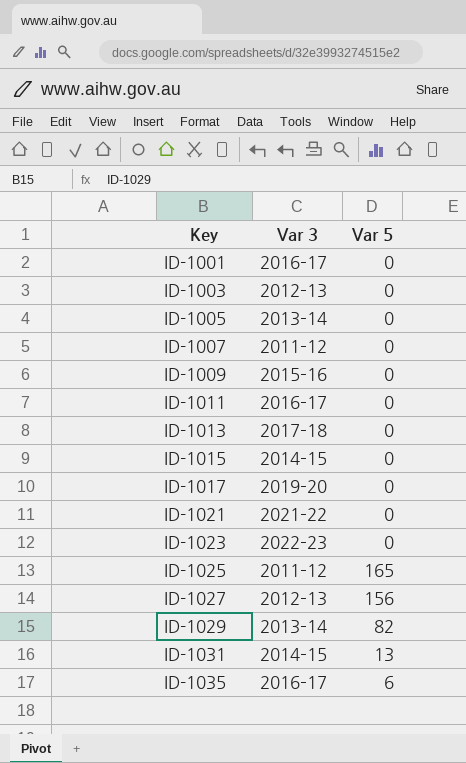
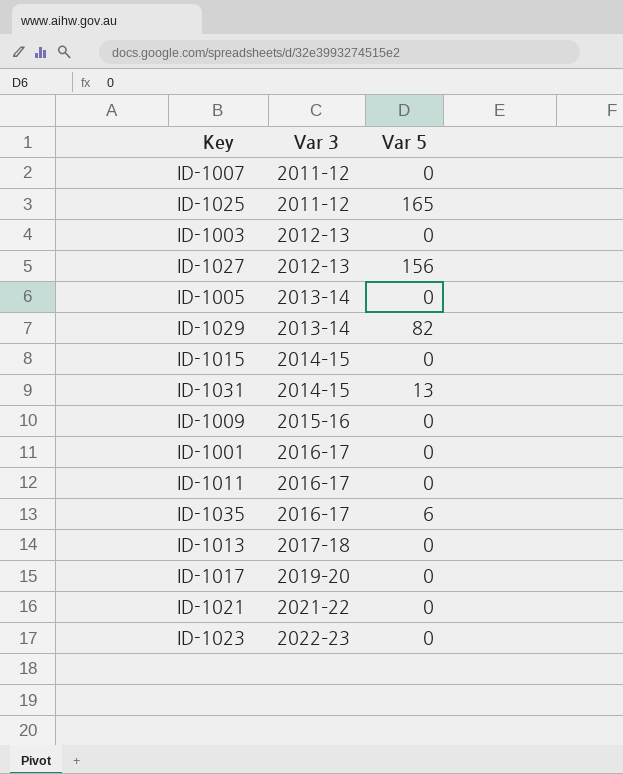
row order: Key ascending -> Var 3 ascending

